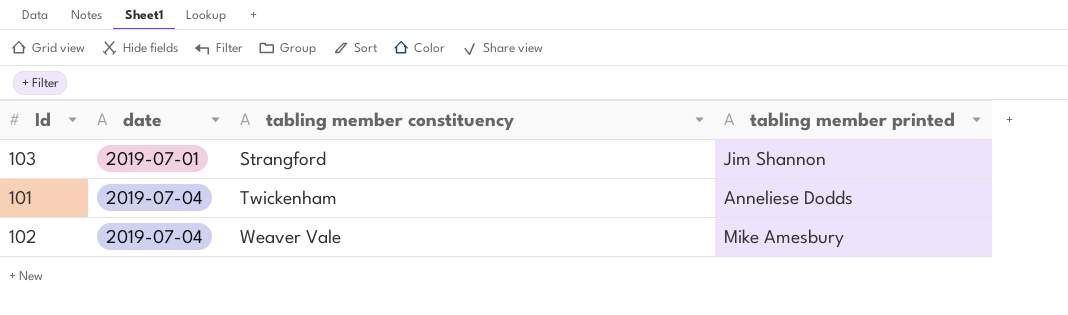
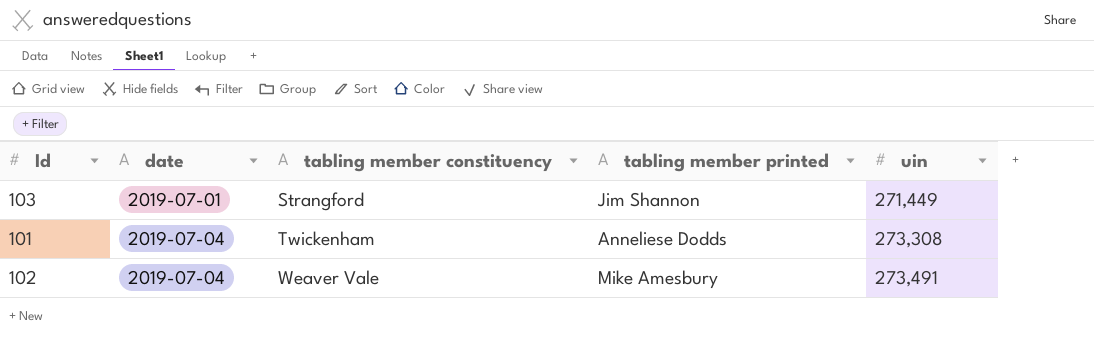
column uin | position: none -> 5

